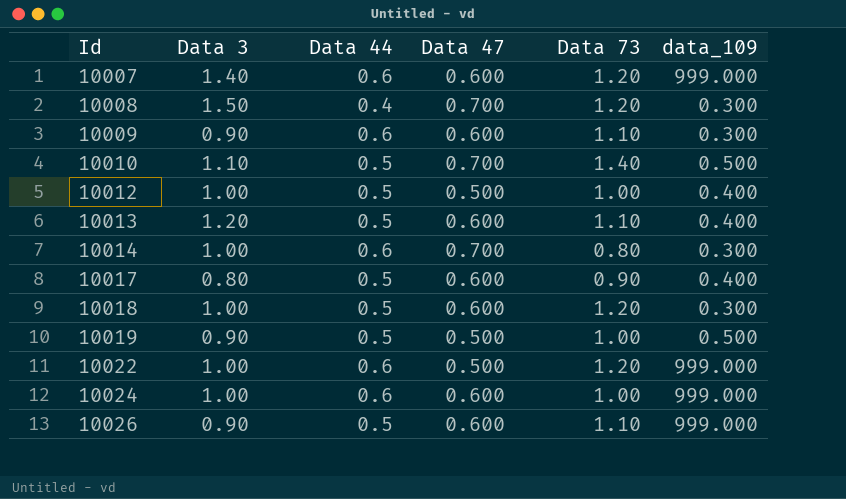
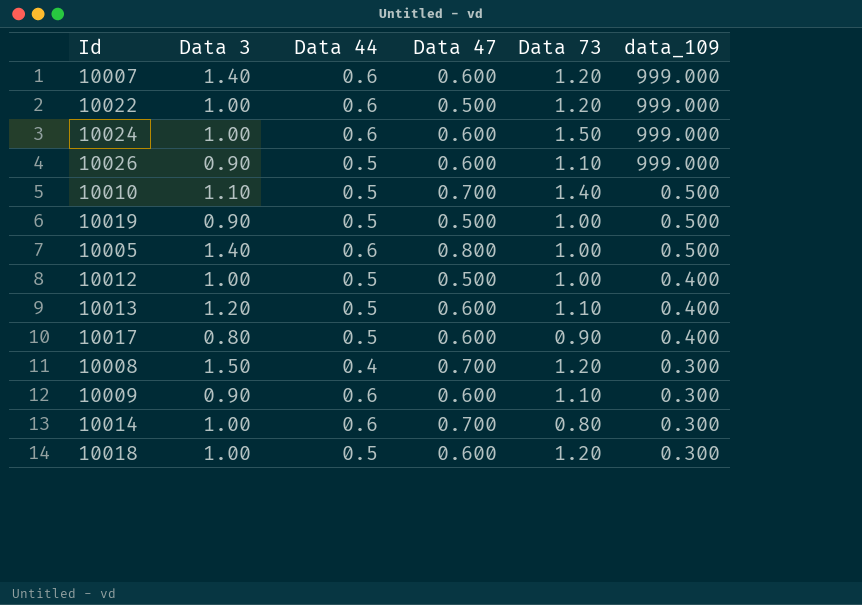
row order: Id ascending -> data_109 descending
10024 | Data 73: 1.00 -> 1.50
row 10005: none -> 1.40 | 0.6 | 0.800 | 1.00 | 0.500

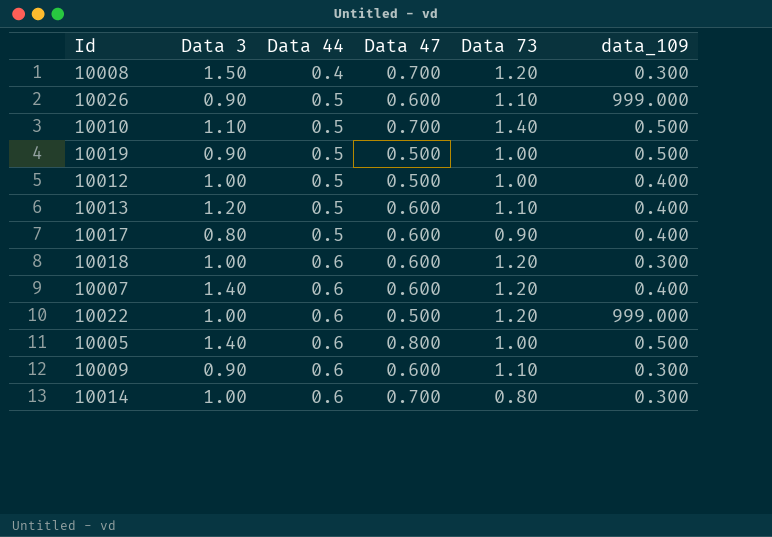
row order: data_109 descending -> Data 44 ascending
row 10024: 1.00 | 0.6 | 0.600 | 1.50 | 999.000 -> none
10018 | Data 44: 0.5 -> 0.6
10007 | data_109: 999.000 -> 0.400

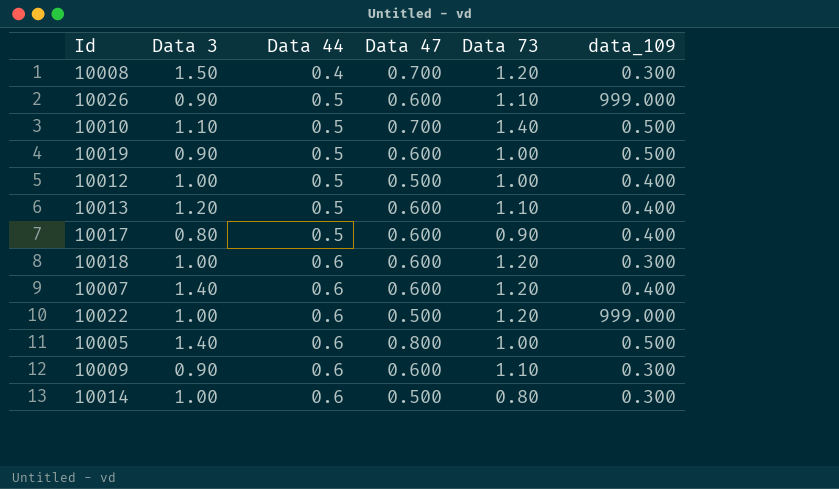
10019 | Data 47: 0.500 -> 0.600
10014 | Data 47: 0.700 -> 0.500

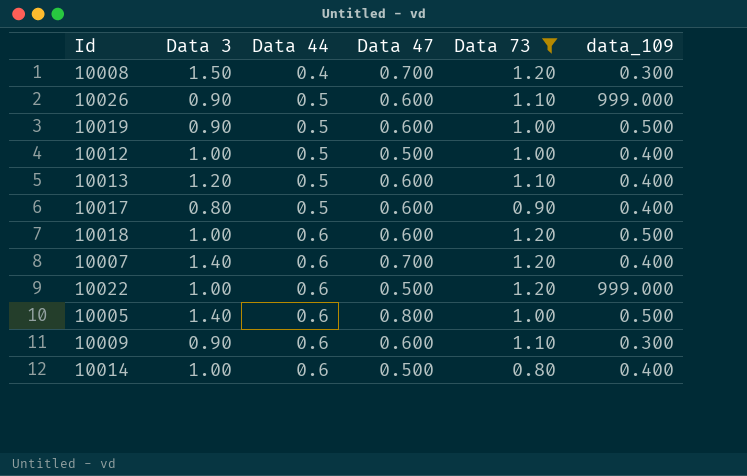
filter: none -> Data 73 != 1.40
10018 | data_109: 0.300 -> 0.500
10007 | Data 47: 0.600 -> 0.700
10014 | data_109: 0.300 -> 0.400

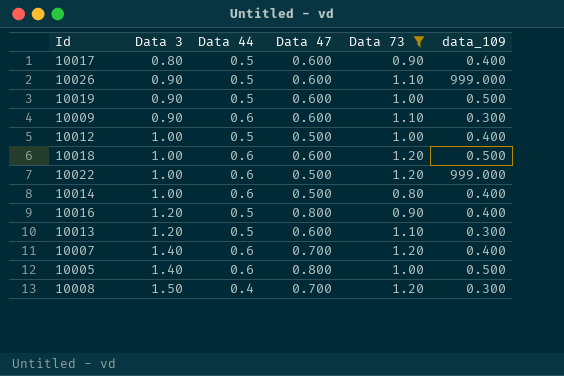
row order: Data 44 ascending -> Data 3 ascending
row 10016: none -> 1.20 | 0.5 | 0.800 | 0.90 | 0.400
10013 | data_109: 0.400 -> 0.300

